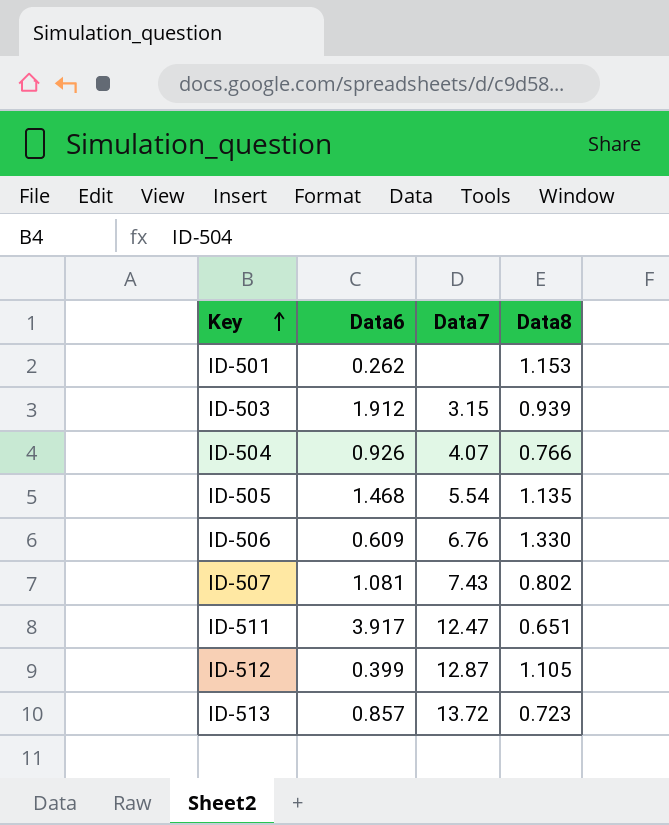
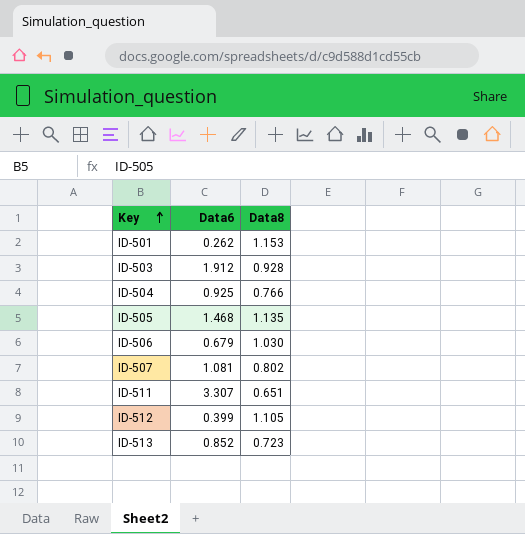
column Data7 | position: 3 -> none
ID-503 | Data8: 0.939 -> 0.928
ID-504 | Data6: 0.926 -> 0.925
ID-506 | Data6: 0.609 -> 0.679
ID-506 | Data8: 1.330 -> 1.030
ID-511 | Data6: 3.917 -> 3.307
ID-513 | Data6: 0.857 -> 0.852

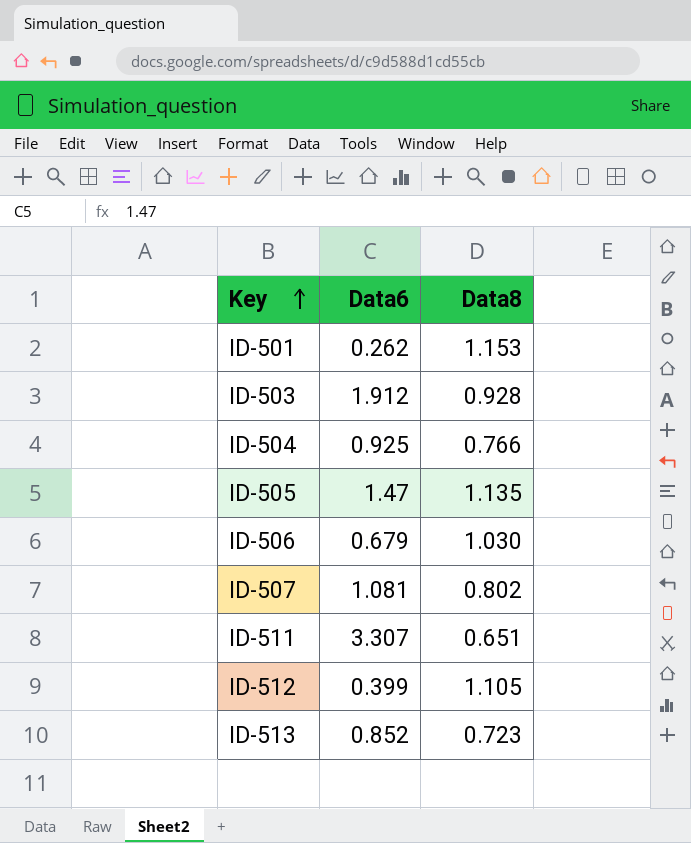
ID-505 | Data6: 1.468 -> 1.47

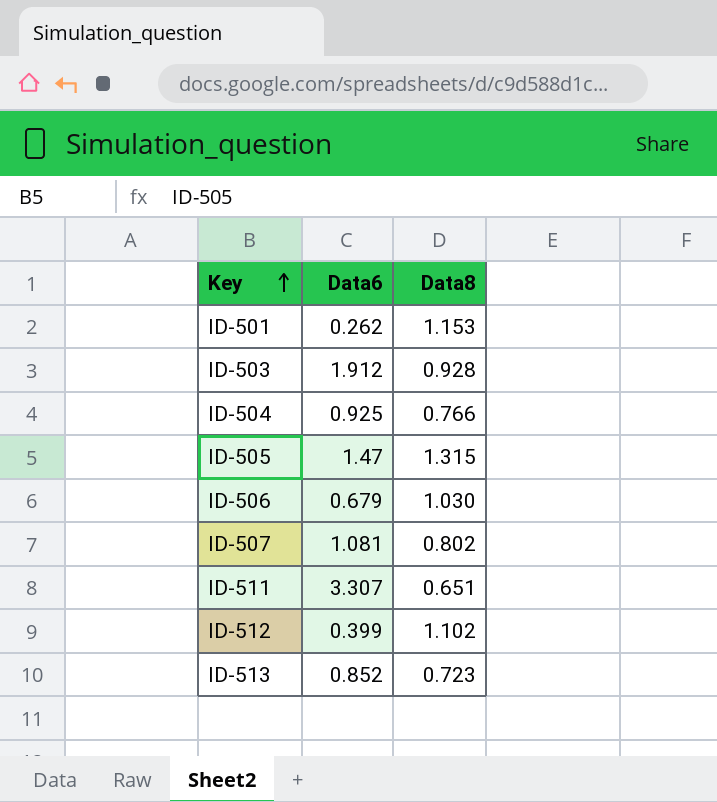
ID-505 | Data8: 1.135 -> 1.315
ID-512 | Data8: 1.105 -> 1.102

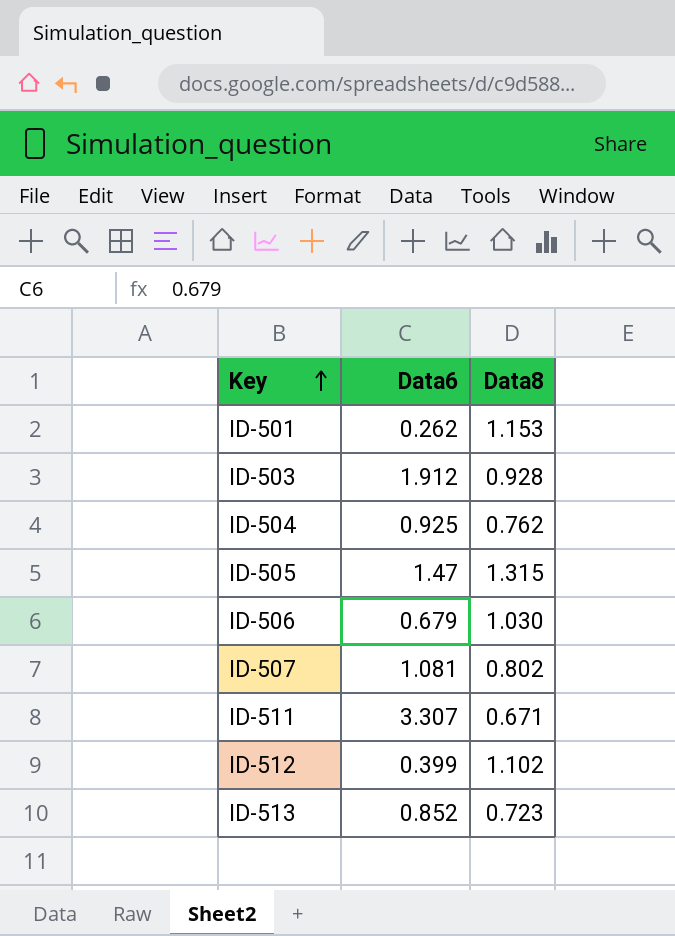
ID-504 | Data8: 0.766 -> 0.762
ID-511 | Data8: 0.651 -> 0.671

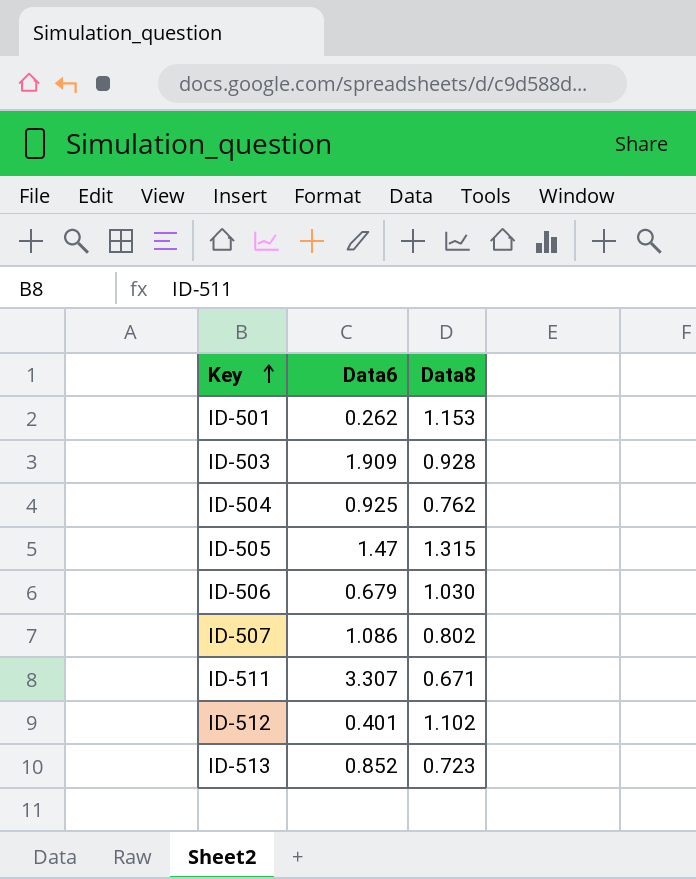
ID-503 | Data6: 1.912 -> 1.909
ID-507 | Data6: 1.081 -> 1.086
ID-512 | Data6: 0.399 -> 0.401

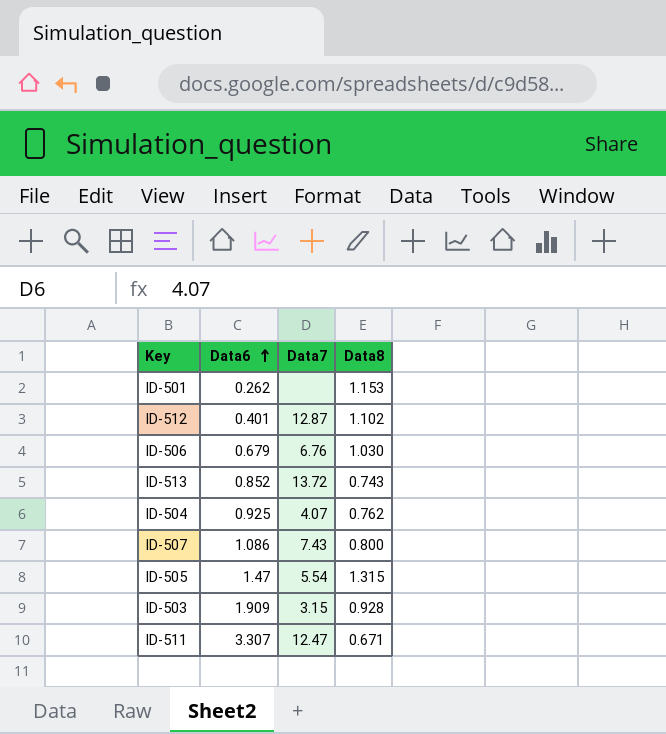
row order: Key ascending -> Data6 ascending
column Data7 | position: none -> 3
ID-513 | Data8: 0.723 -> 0.743
ID-507 | Data8: 0.802 -> 0.800

